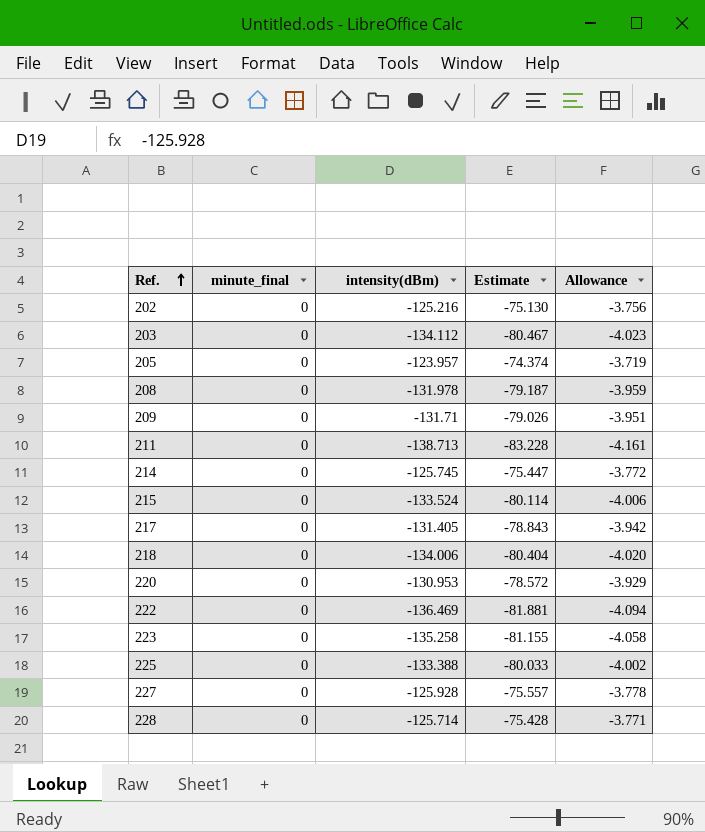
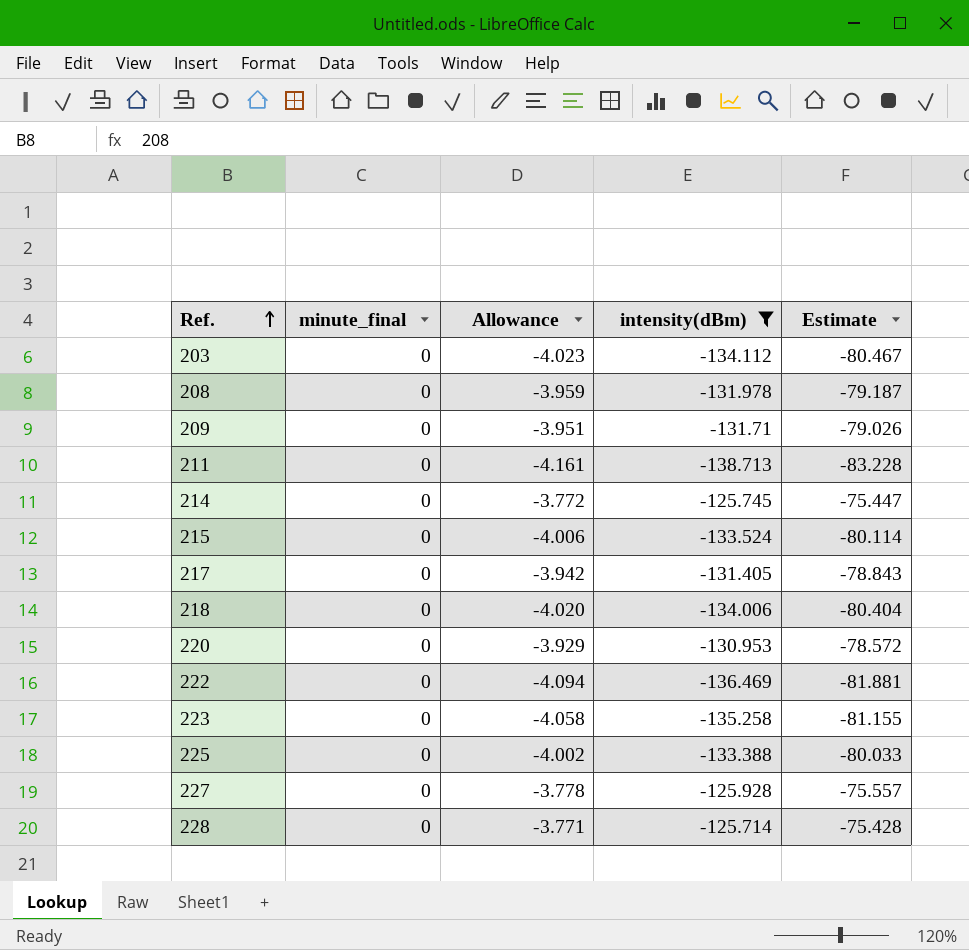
filter: none -> intensity(dBm) <= -125.714
column Allowance | position: 5 -> 3

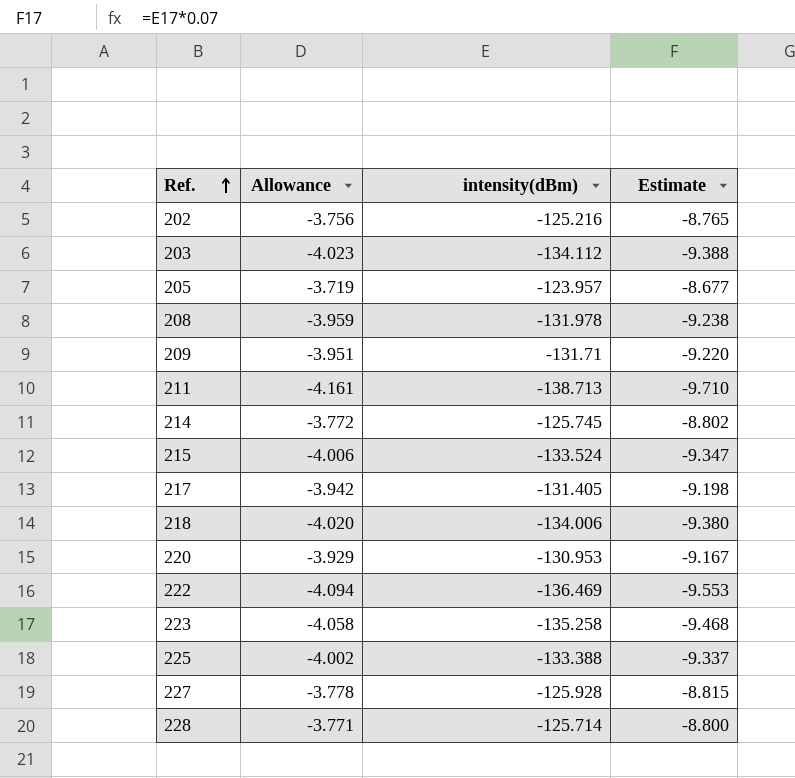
filter: intensity(dBm) <= -125.714 -> none
column minute_final | position: 2 -> none
column Estimate | formula: [intensity(dBm)] * 0.6 -> [intensity(dBm)] * 0.07

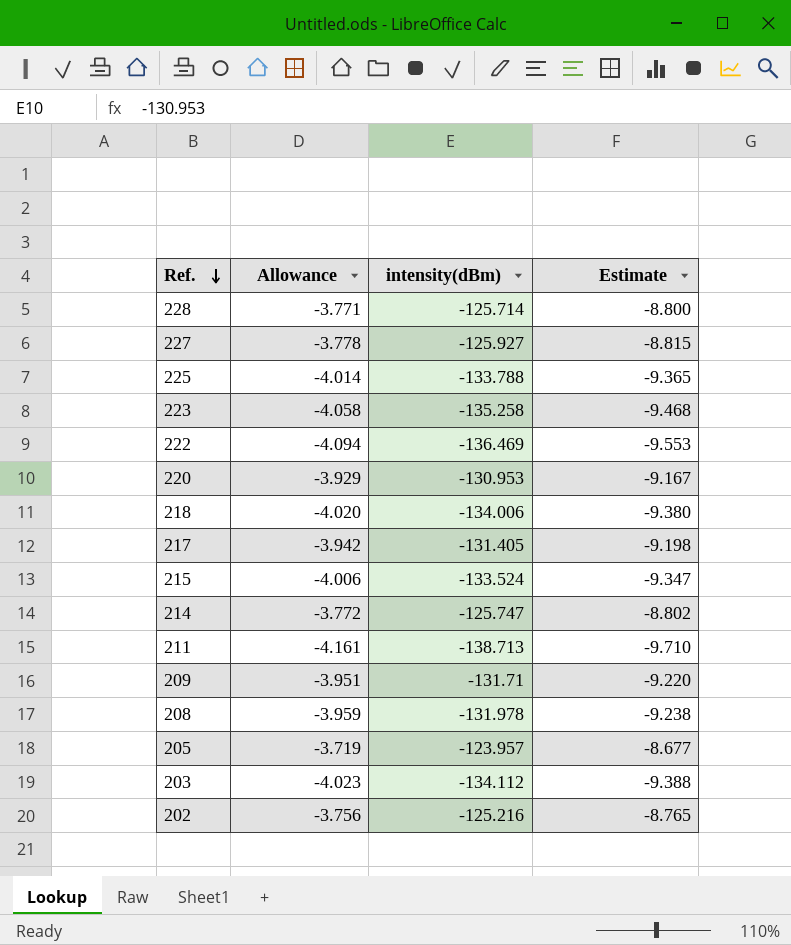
row order: Ref. ascending -> Ref. descending
227 | intensity(dBm): -125.928 -> -125.927
225 | Allowance: -4.002 -> -4.014
225 | intensity(dBm): -133.388 -> -133.788
225 | Estimate: -9.337 -> -9.365
214 | intensity(dBm): -125.745 -> -125.747

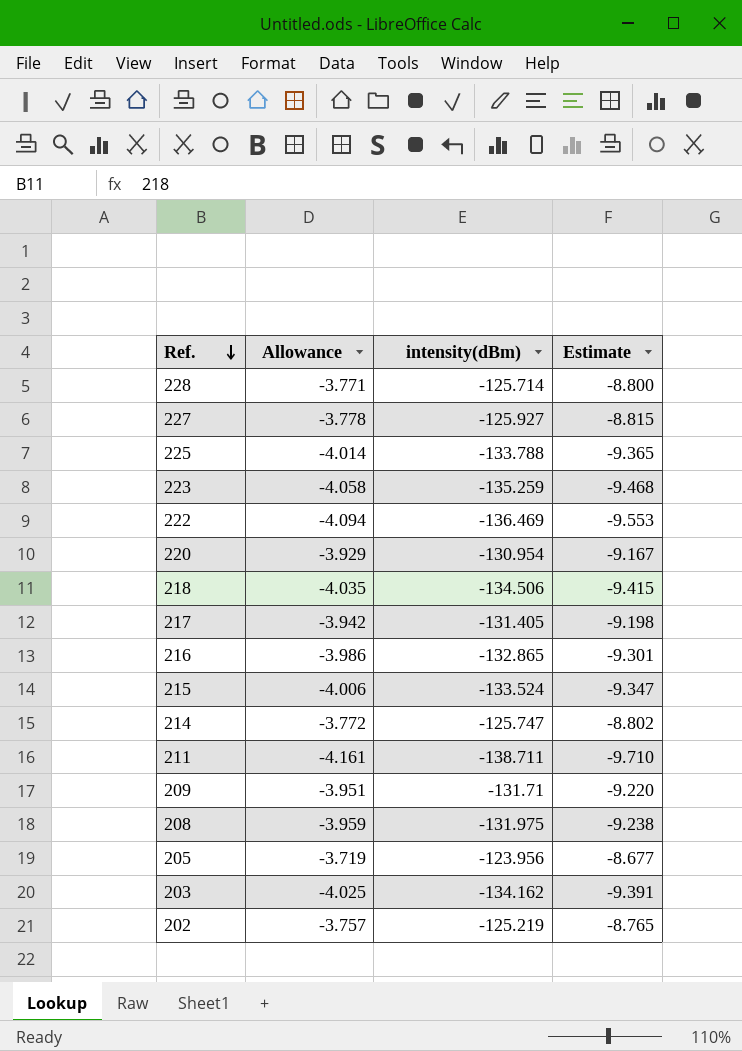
223 | intensity(dBm): -135.258 -> -135.259
220 | intensity(dBm): -130.953 -> -130.954
218 | Allowance: -4.020 -> -4.035
218 | intensity(dBm): -134.006 -> -134.506
218 | Estimate: -9.380 -> -9.415
row 216: none -> -3.986 | -132.865 | -9.301
211 | intensity(dBm): -138.713 -> -138.711
208 | intensity(dBm): -131.978 -> -131.975
205 | intensity(dBm): -123.957 -> -123.956
203 | Allowance: -4.023 -> -4.025
203 | intensity(dBm): -134.112 -> -134.162
203 | Estimate: -9.388 -> -9.391
202 | Allowance: -3.756 -> -3.757
202 | intensity(dBm): -125.216 -> -125.219

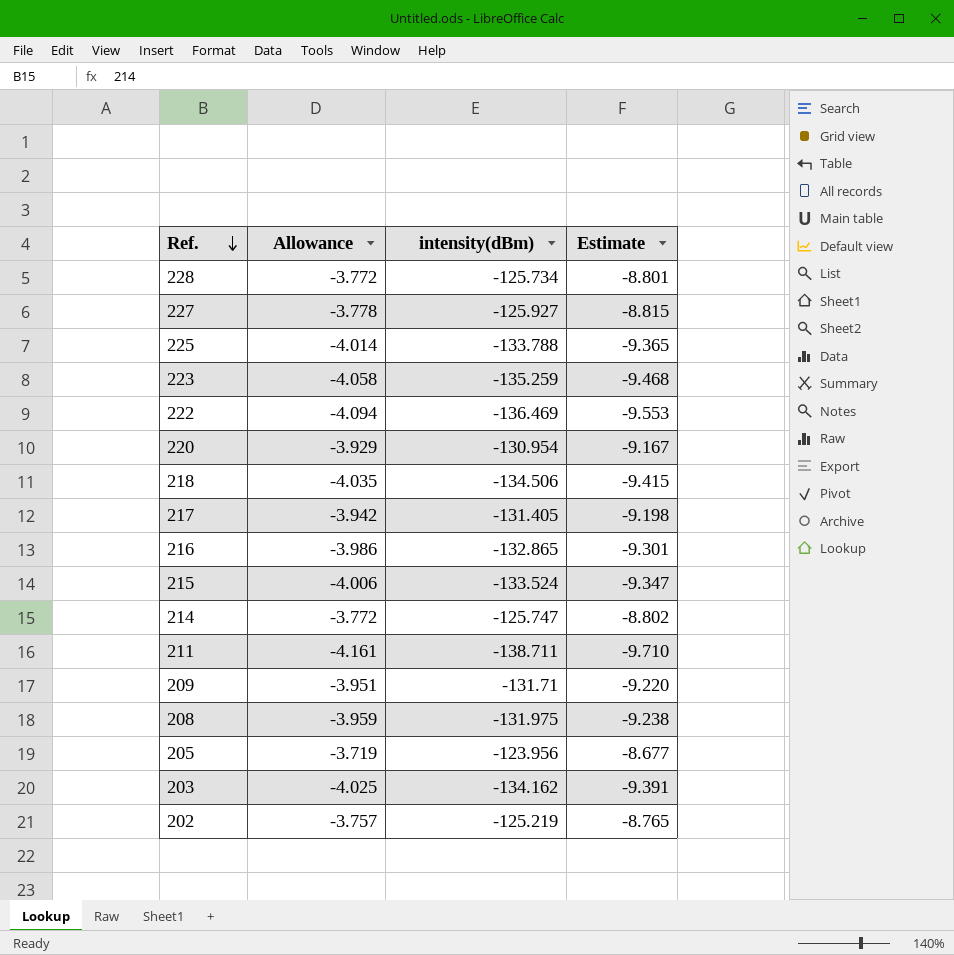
228 | Allowance: -3.771 -> -3.772
228 | intensity(dBm): -125.714 -> -125.734
228 | Estimate: -8.800 -> -8.801

